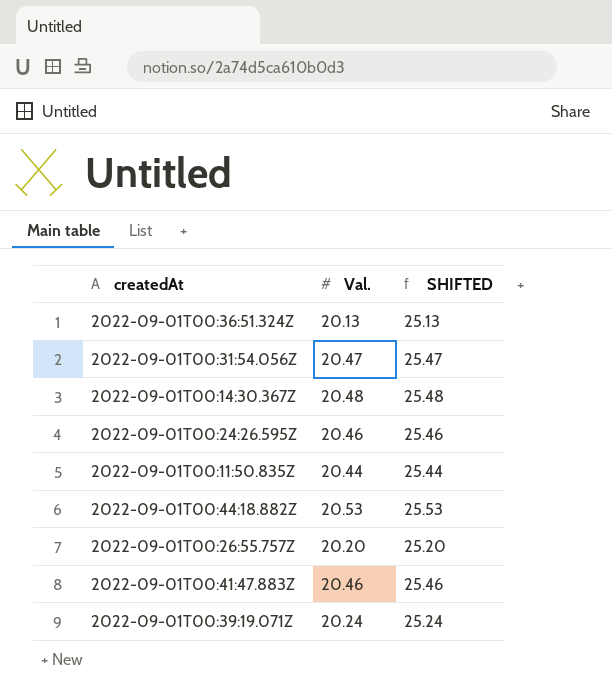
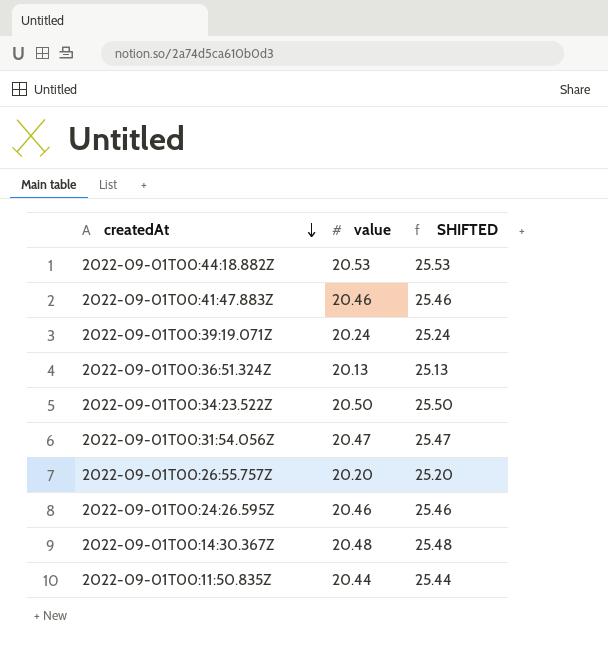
row order: none -> createdAt descending
column name: Val. -> value
row 2022-09-01T00:34:23.522Z: none -> 20.50 | 25.50

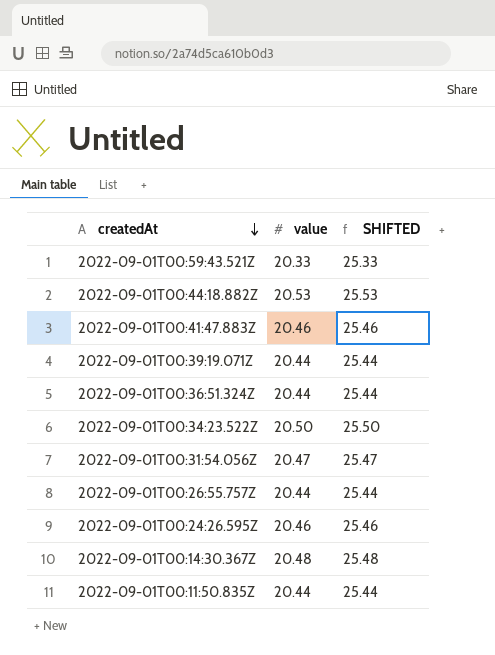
row 2022-09-01T00:59:43.521Z: none -> 20.33 | 25.33
2022-09-01T00:39:19.071Z | value: 20.24 -> 20.44
2022-09-01T00:39:19.071Z | SHIFTED: 25.24 -> 25.44
2022-09-01T00:36:51.324Z | value: 20.13 -> 20.44
2022-09-01T00:36:51.324Z | SHIFTED: 25.13 -> 25.44
2022-09-01T00:26:55.757Z | value: 20.20 -> 20.44
2022-09-01T00:26:55.757Z | SHIFTED: 25.20 -> 25.44

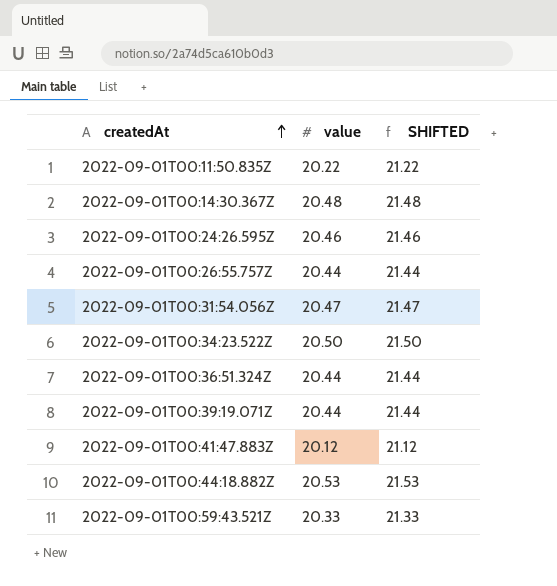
row order: createdAt descending -> createdAt ascending
column SHIFTED | formula: [value] + 5 -> [value] + 1
2022-09-01T00:11:50.835Z | value: 20.44 -> 20.22
2022-09-01T00:41:47.883Z | value: 20.46 -> 20.12

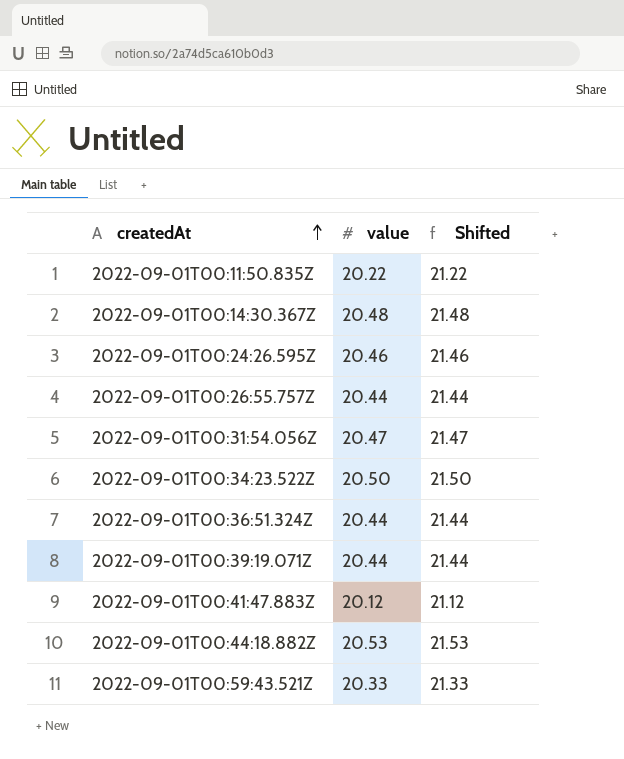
column name: SHIFTED -> Shifted

